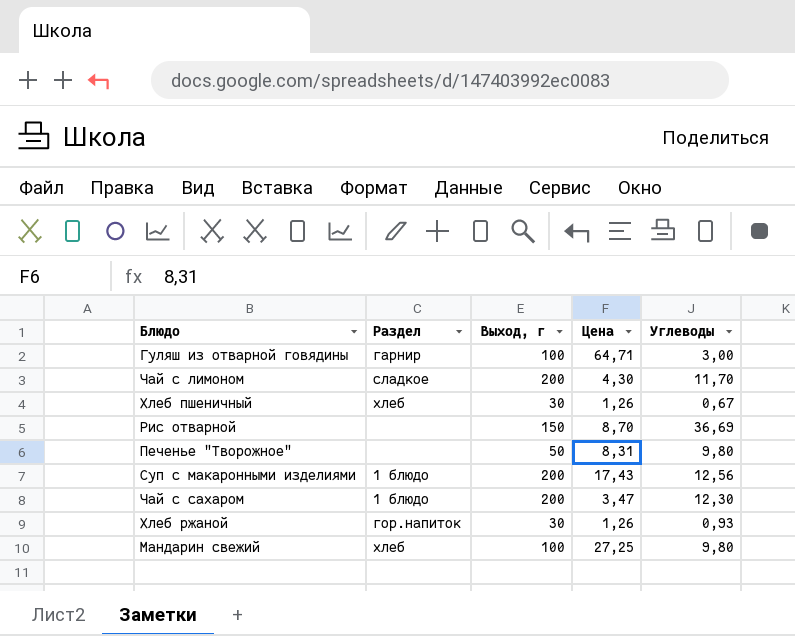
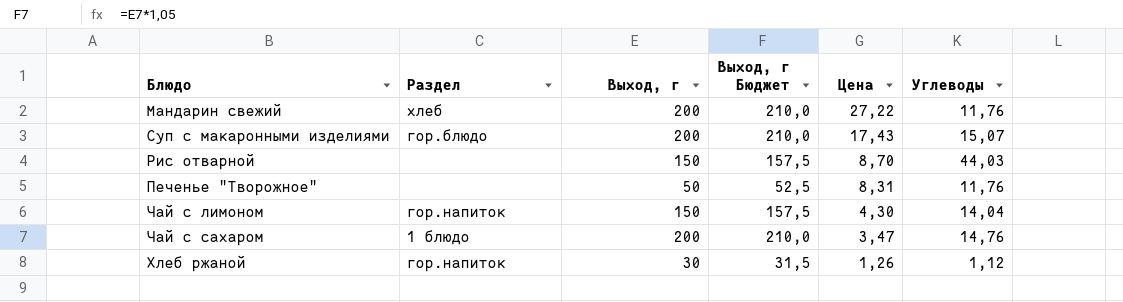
row order: none -> Цена descending
column Выход, г Бюджет | formula: none -> [Выход, г] * 1,05
row Гуляш из отварной говядины: гарнир | 100 | 64,71 | 3,00 -> none
row Хлеб пшеничный: хлеб | 30 | 1,26 | 0,67 -> none
Мандарин свежий | Выход, г: 100 -> 200
Мандарин свежий | Цена: 27,25 -> 27,22
Мандарин свежий | Углеводы: 9,80 -> 11,76
Суп с макаронными изделиями | Раздел: 1 блюдо -> гор.блюдо
Суп с макаронными изделиями | Углеводы: 12,56 -> 15,07
Рис отварной | Углеводы: 36,69 -> 44,03
Печенье "Творожное" | Углеводы: 9,80 -> 11,76
Чай с лимоном | Раздел: сладкое -> гор.напиток
Чай с лимоном | Выход, г: 200 -> 150
Чай с лимоном | Углеводы: 11,70 -> 14,04
Чай с сахаром | Углеводы: 12,30 -> 14,76
Хлеб ржаной | Углеводы: 0,93 -> 1,12

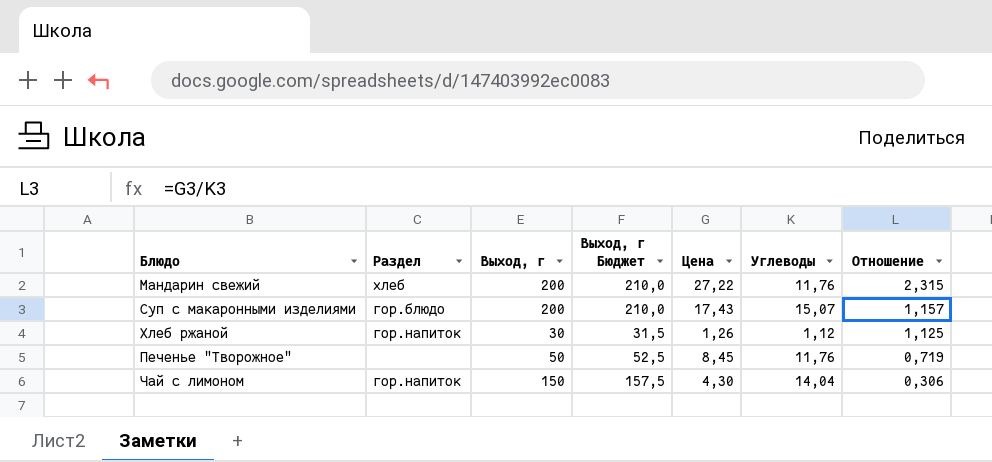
row order: Цена descending -> Отношение descending
column Отношение | formula: none -> [Цена] / [Углеводы]
row Рис отварной: none | 150 | 157,5 | 8,70 | 44,03 -> none
row Чай с сахаром: 1 блюдо | 200 | 210,0 | 3,47 | 14,76 -> none
Печенье "Творожное" | Цена: 8,31 -> 8,45

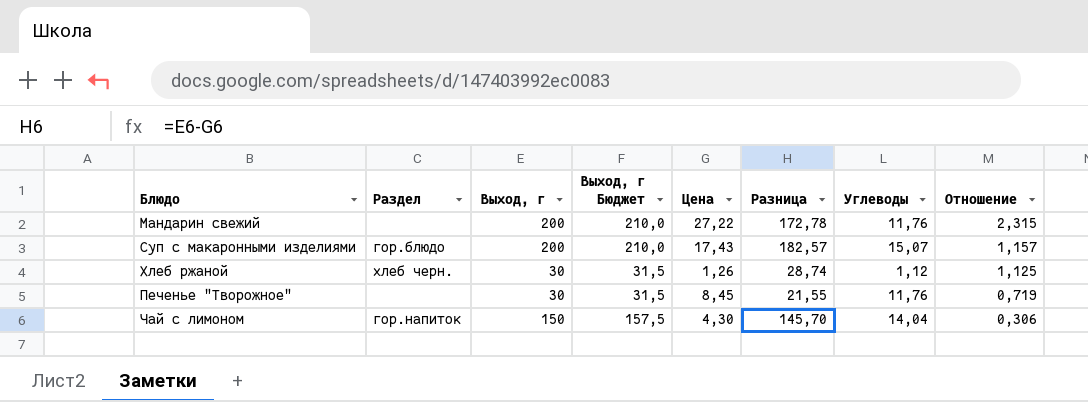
column Разница | formula: none -> [Выход, г] - [Цена]
Мандарин свежий | Раздел: хлеб -> none
Хлеб ржаной | Раздел: гор.напиток -> хлеб черн.
Печенье "Творожное" | Выход, г: 50 -> 30
Печенье "Творожное" | Выход, г Бюджет: 52,5 -> 31,5

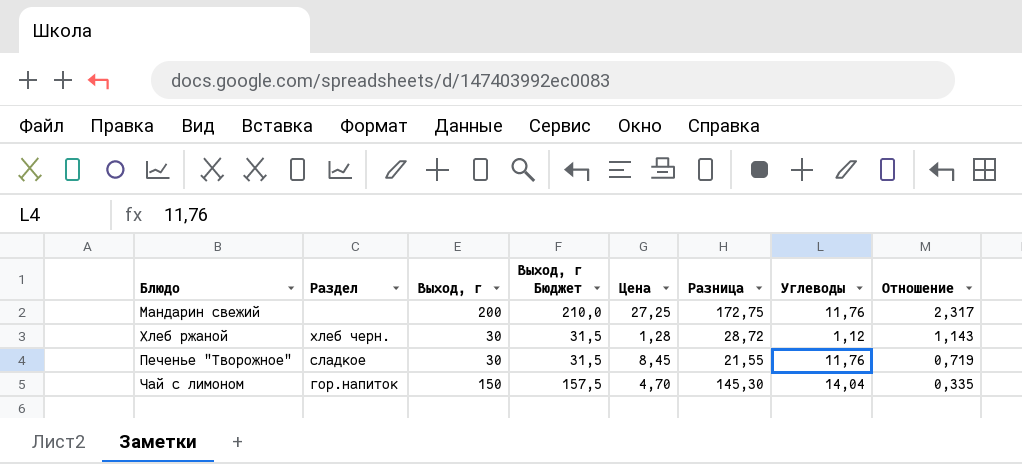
row Суп с макаронными изделиями: гор.блюдо | 200 | 210,0 | 17,43 | 182,57 | 15,07 | 1,157 -> none
Мандарин свежий | Цена: 27,22 -> 27,25
Мандарин свежий | Разница: 172,78 -> 172,75
Мандарин свежий | Отношение: 2,315 -> 2,317
Хлеб ржаной | Цена: 1,26 -> 1,28
Хлеб ржаной | Разница: 28,74 -> 28,72
Хлеб ржаной | Отношение: 1,125 -> 1,143
Печенье "Творожное" | Раздел: none -> сладкое
Чай с лимоном | Цена: 4,30 -> 4,70
Чай с лимоном | Разница: 145,70 -> 145,30
Чай с лимоном | Отношение: 0,306 -> 0,335

